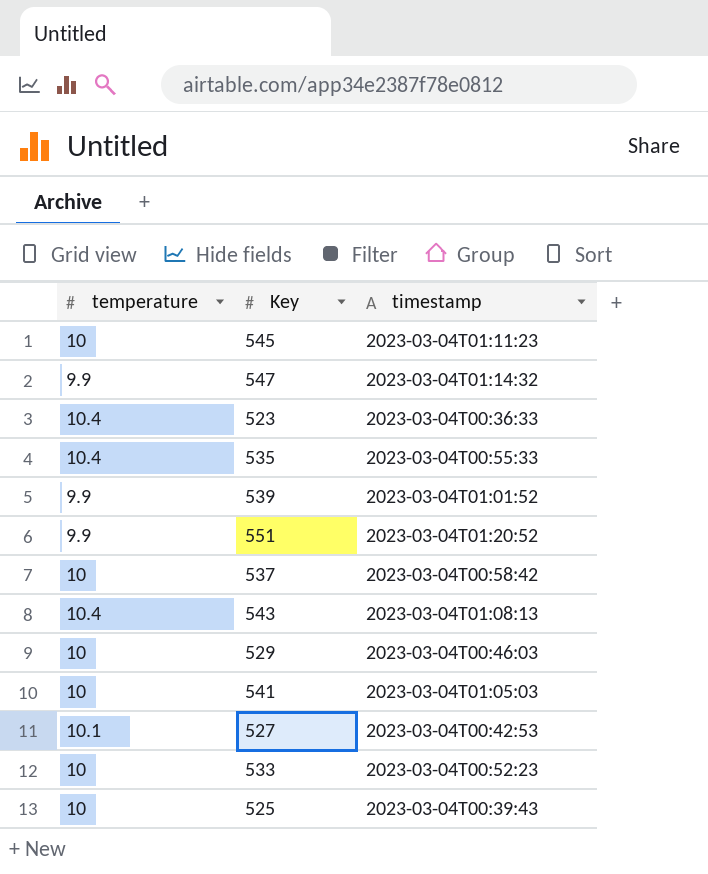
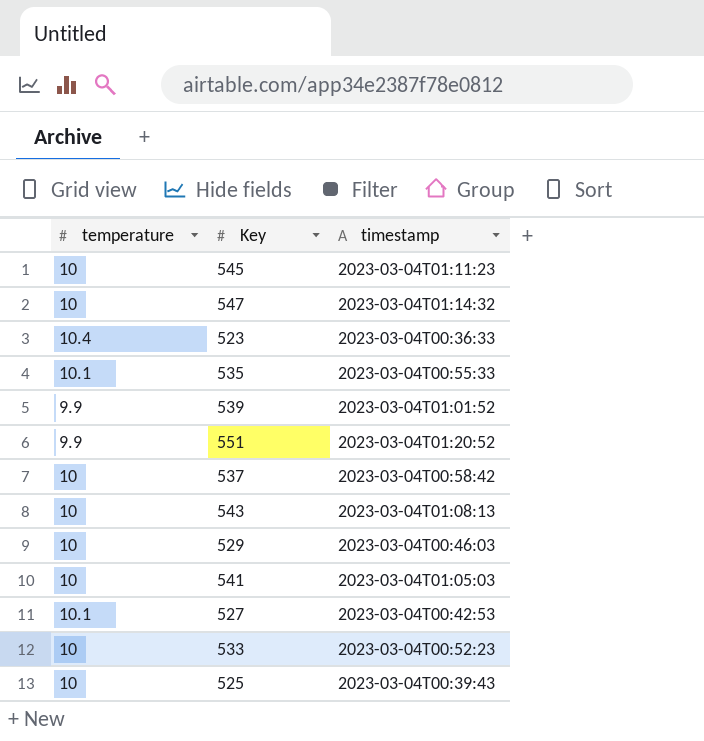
547 | temperature: 9.9 -> 10
535 | temperature: 10.4 -> 10.1
543 | temperature: 10.4 -> 10

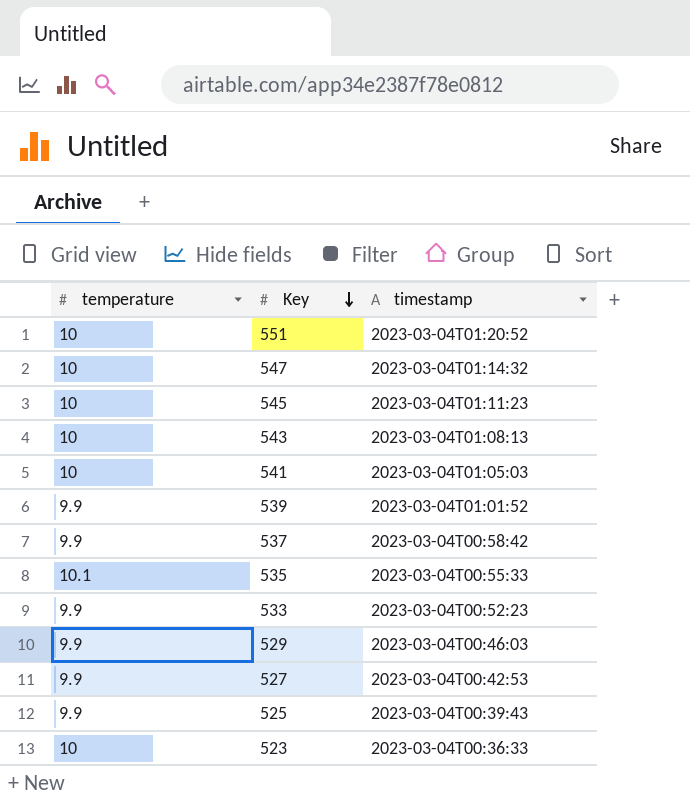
row order: none -> Key descending
551 | temperature: 9.9 -> 10
537 | temperature: 10 -> 9.9
533 | temperature: 10 -> 9.9
529 | temperature: 10 -> 9.9
527 | temperature: 10.1 -> 9.9
525 | temperature: 10 -> 9.9
523 | temperature: 10.4 -> 10

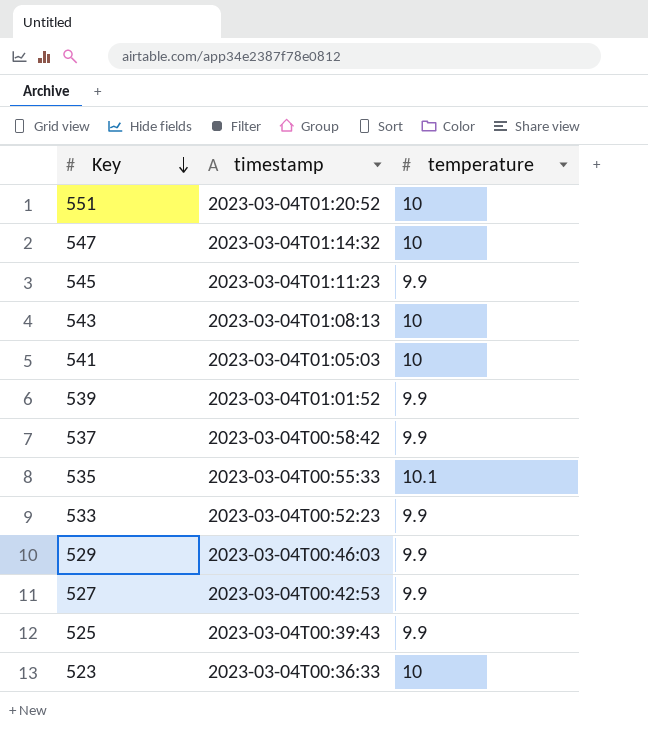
column temperature | position: 1 -> 3
545 | temperature: 10 -> 9.9

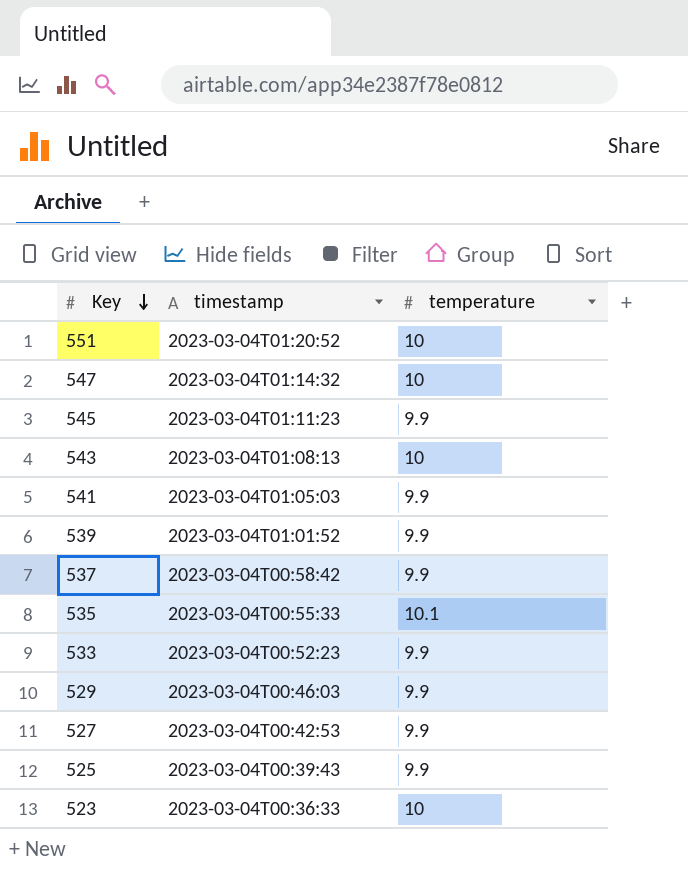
541 | temperature: 10 -> 9.9

